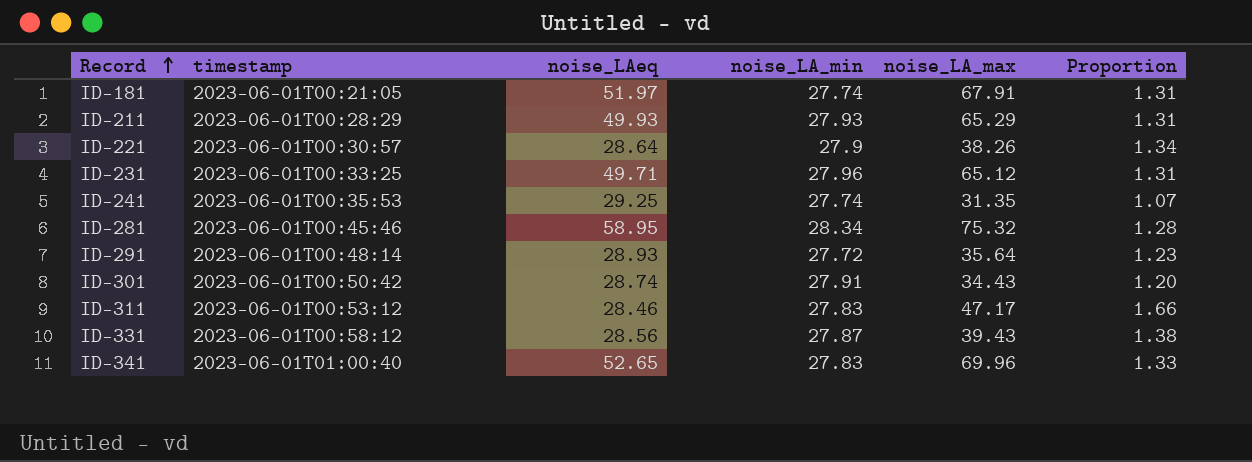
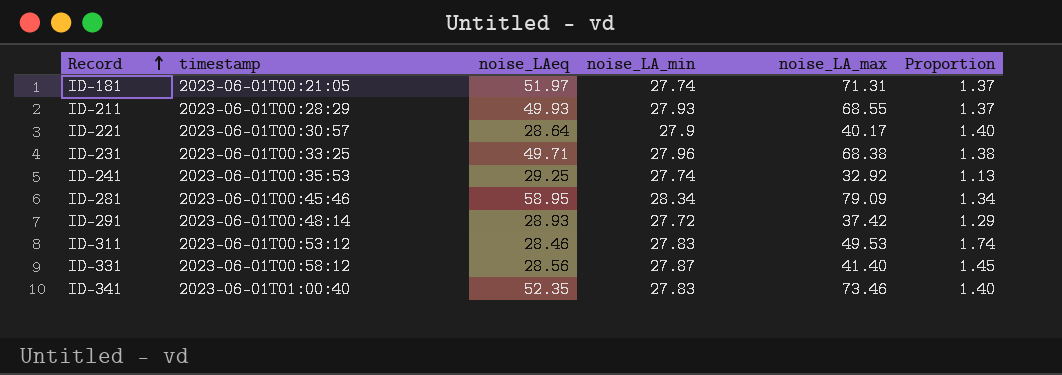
row ID-301: 2023-06-01T00:50:42 | 28.74 | 27.91 | 34.43 | 1.20 -> none
ID-181 | noise_LA_max: 67.91 -> 71.31
ID-181 | Proportion: 1.31 -> 1.37
ID-211 | noise_LA_max: 65.29 -> 68.55
ID-211 | Proportion: 1.31 -> 1.37
ID-221 | noise_LA_max: 38.26 -> 40.17
ID-221 | Proportion: 1.34 -> 1.40
ID-231 | noise_LA_max: 65.12 -> 68.38
ID-231 | Proportion: 1.31 -> 1.38
ID-241 | noise_LA_max: 31.35 -> 32.92
ID-241 | Proportion: 1.07 -> 1.13
ID-281 | noise_LA_max: 75.32 -> 79.09
ID-281 | Proportion: 1.28 -> 1.34
ID-291 | noise_LA_max: 35.64 -> 37.42
ID-291 | Proportion: 1.23 -> 1.29
ID-311 | noise_LA_max: 47.17 -> 49.53
ID-311 | Proportion: 1.66 -> 1.74
ID-331 | noise_LA_max: 39.43 -> 41.40
ID-331 | Proportion: 1.38 -> 1.45
ID-341 | noise_LAeq: 52.65 -> 52.35
ID-341 | noise_LA_max: 69.96 -> 73.46
ID-341 | Proportion: 1.33 -> 1.40

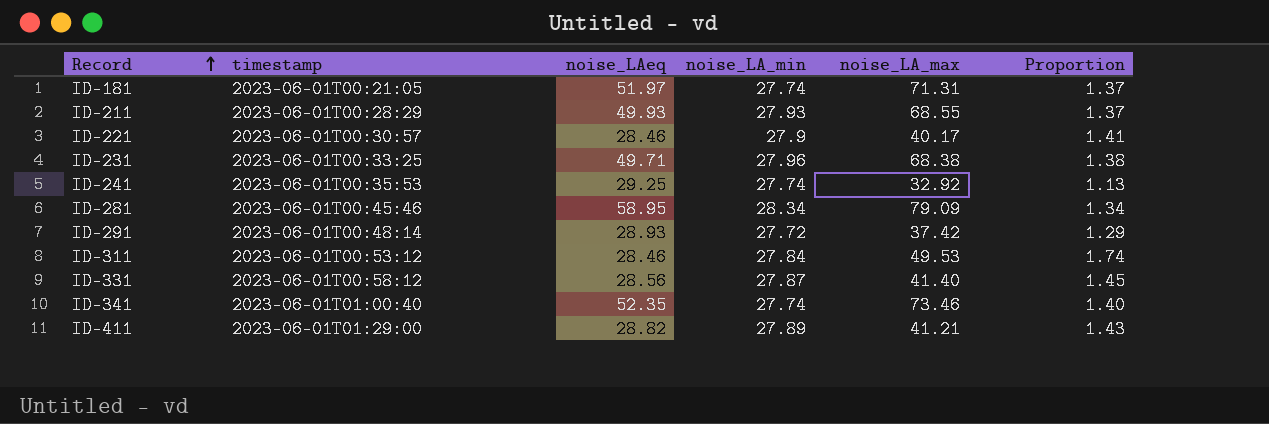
ID-221 | noise_LAeq: 28.64 -> 28.46
ID-221 | Proportion: 1.40 -> 1.41
ID-311 | noise_LA_min: 27.83 -> 27.84
ID-341 | noise_LA_min: 27.83 -> 27.74
row ID-411: none -> 2023-06-01T01:29:00 | 28.82 | 27.89 | 41.21 | 1.43

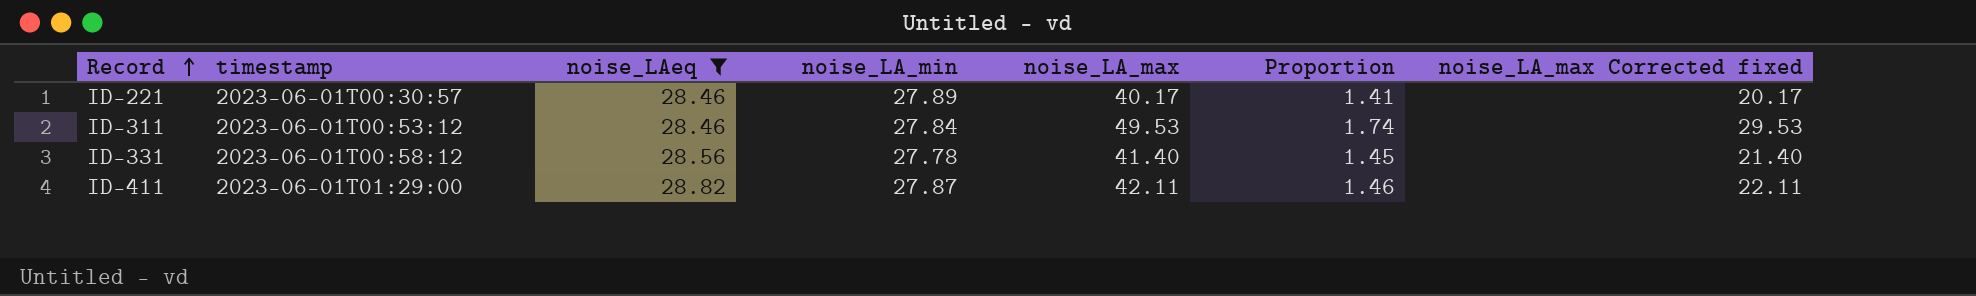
filter: none -> noise_LAeq <= 28.82
column noise_LA_max Corrected fixed | formula: none -> [noise_LA_max] - 20
ID-221 | noise_LA_min: 27.9 -> 27.89
ID-331 | noise_LA_min: 27.87 -> 27.78
ID-411 | noise_LA_min: 27.89 -> 27.87
ID-411 | noise_LA_max: 41.21 -> 42.11
ID-411 | Proportion: 1.43 -> 1.46

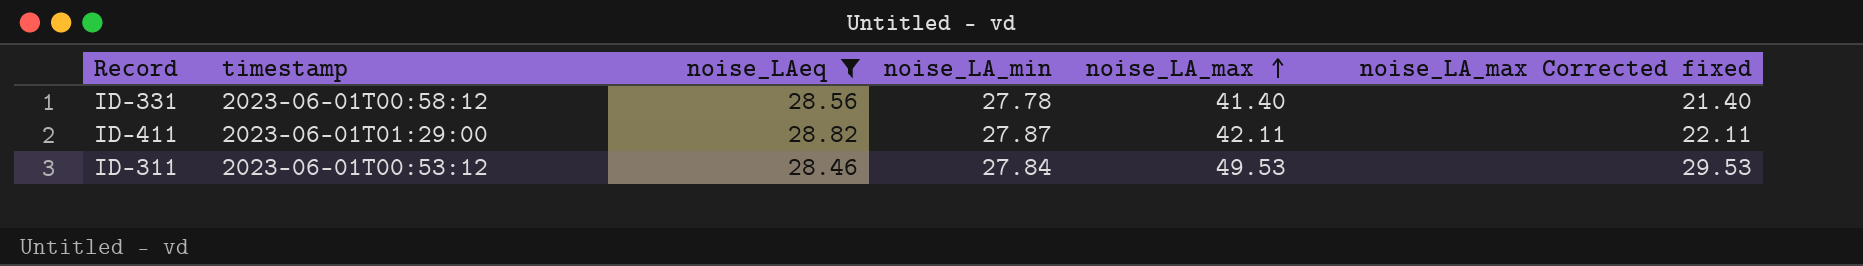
row order: Record ascending -> noise_LA_max ascending
column Proportion | formula: [noise_LA_max] / [noise_LAeq] -> none
row ID-221: 2023-06-01T00:30:57 | 28.46 | 27.89 | 40.17 | 1.41 | 20.17 -> none

